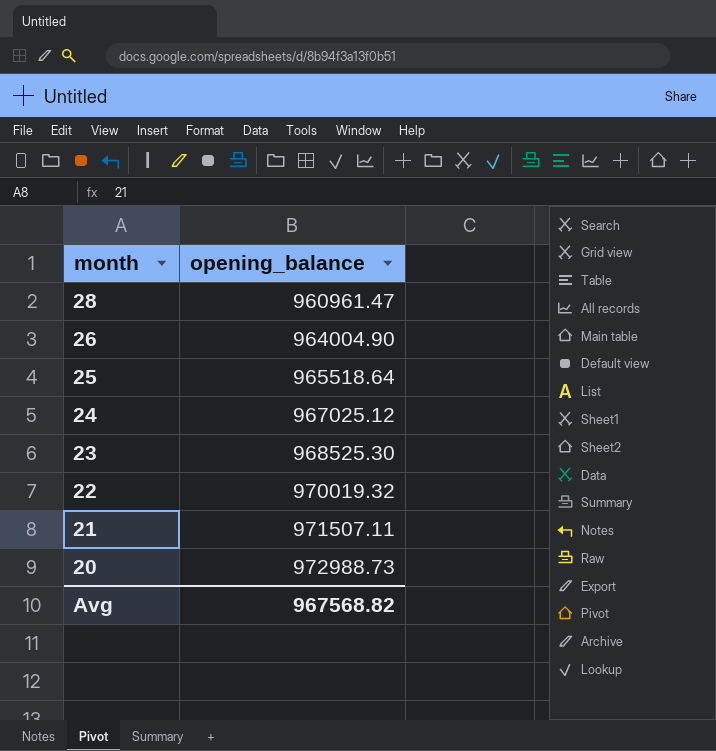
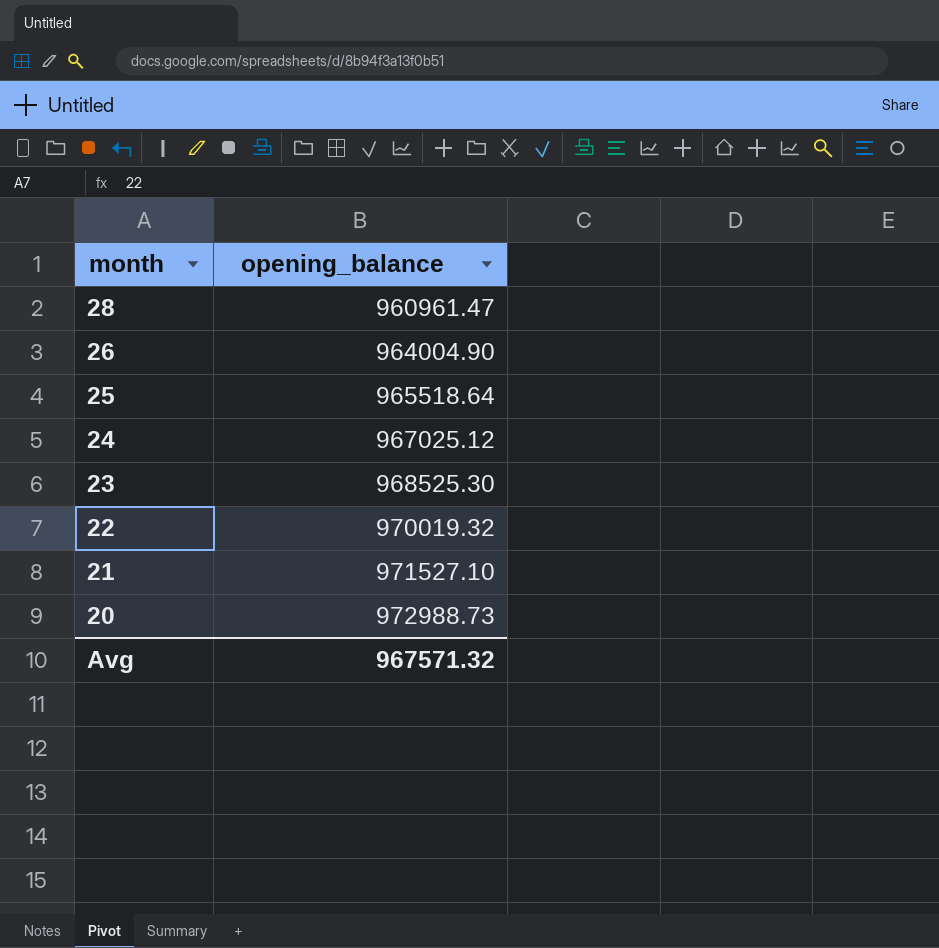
21 | opening_balance: 971507.11 -> 971527.10
Avg | opening_balance: 967568.82 -> 967571.32

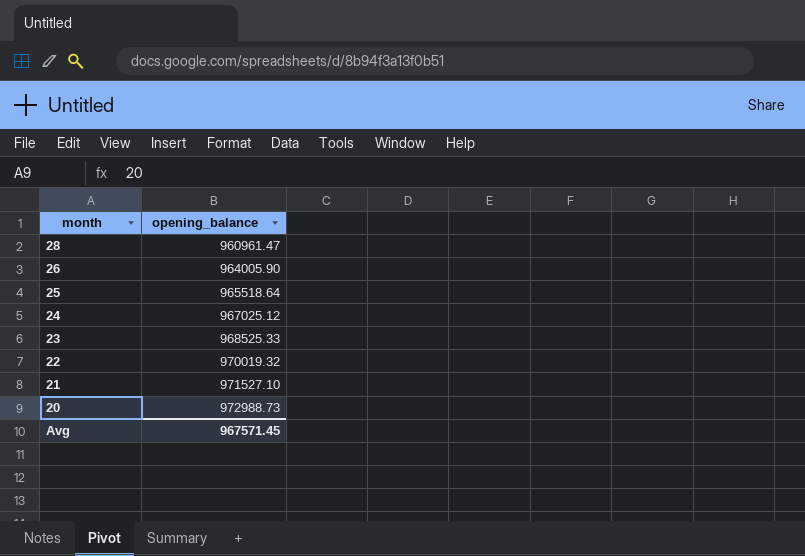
26 | opening_balance: 964004.90 -> 964005.90
23 | opening_balance: 968525.30 -> 968525.33
Avg | opening_balance: 967571.32 -> 967571.45

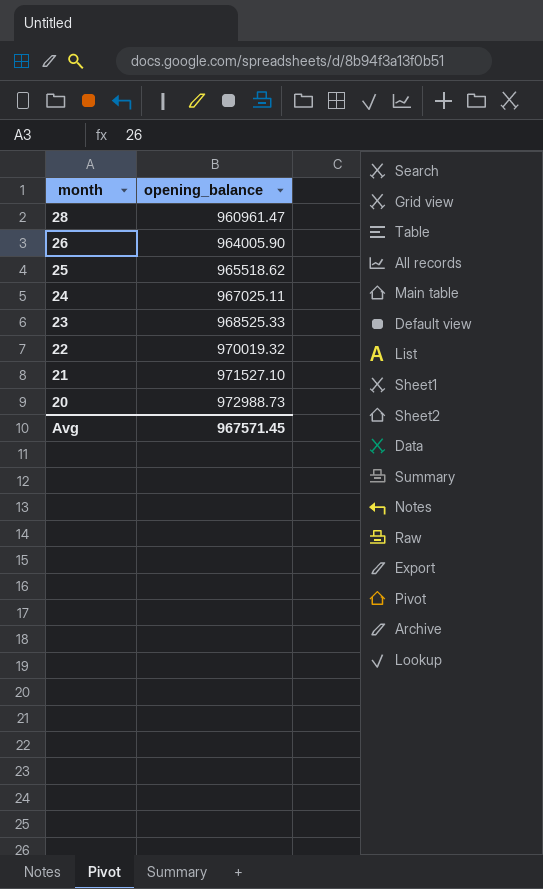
25 | opening_balance: 965518.64 -> 965518.62
24 | opening_balance: 967025.12 -> 967025.11

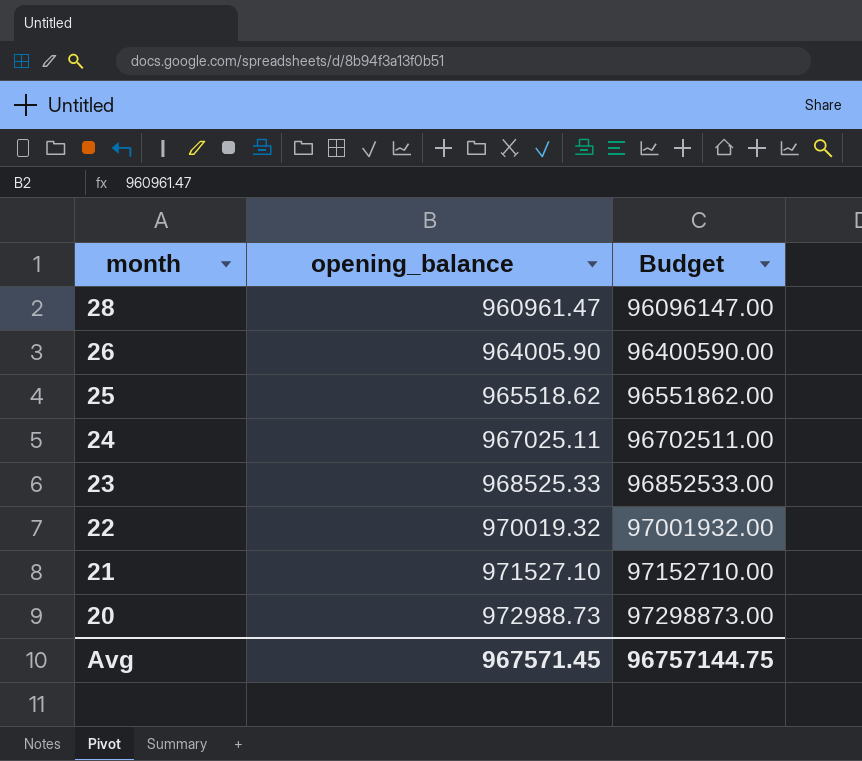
column Budget | formula: none -> [opening_balance] * 100

